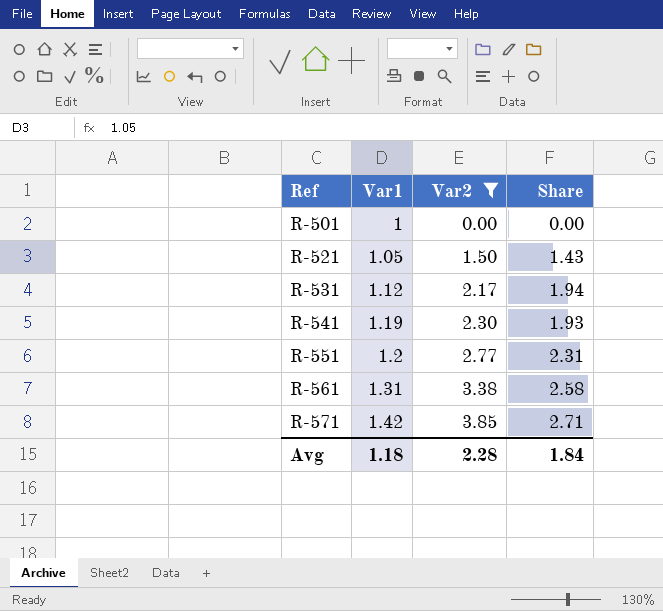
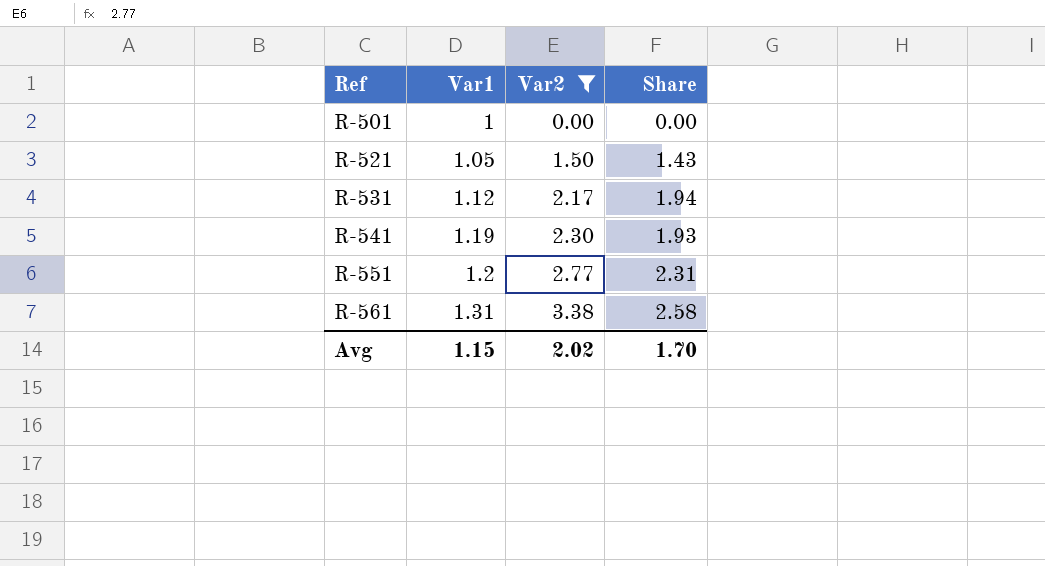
row R-571: 1.42 | 3.85 | 2.71 -> none
Avg | Var1: 1.18 -> 1.15
Avg | Var2: 2.28 -> 2.02
Avg | Share: 1.84 -> 1.70

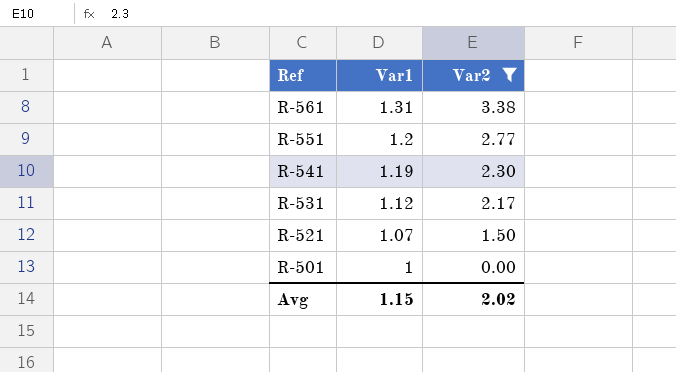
row order: Ref ascending -> Ref descending
column Share | formula: [Var2] / [Var1] -> none
R-521 | Var1: 1.05 -> 1.07

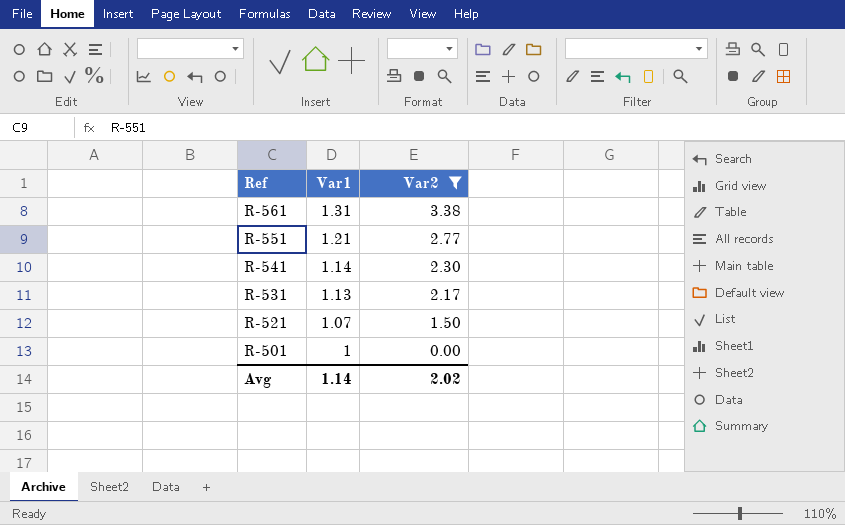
R-551 | Var1: 1.2 -> 1.21
R-541 | Var1: 1.19 -> 1.14
R-531 | Var1: 1.12 -> 1.13
Avg | Var1: 1.15 -> 1.14

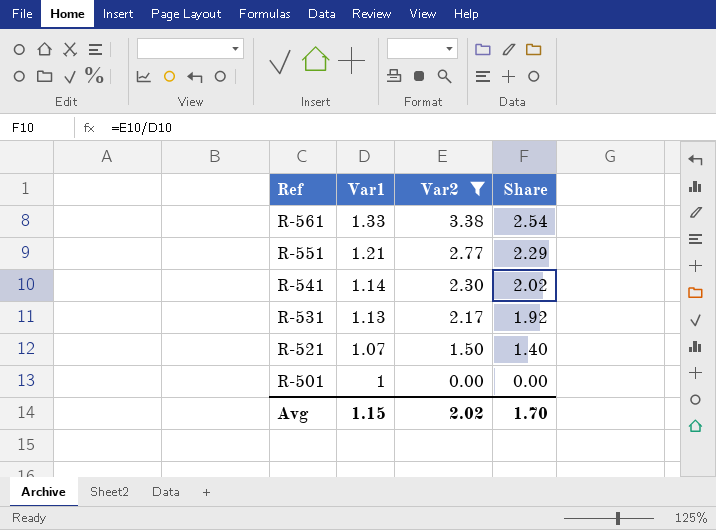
column Share | formula: none -> [Var2] / [Var1]
R-561 | Var1: 1.31 -> 1.33
Avg | Var1: 1.14 -> 1.15

